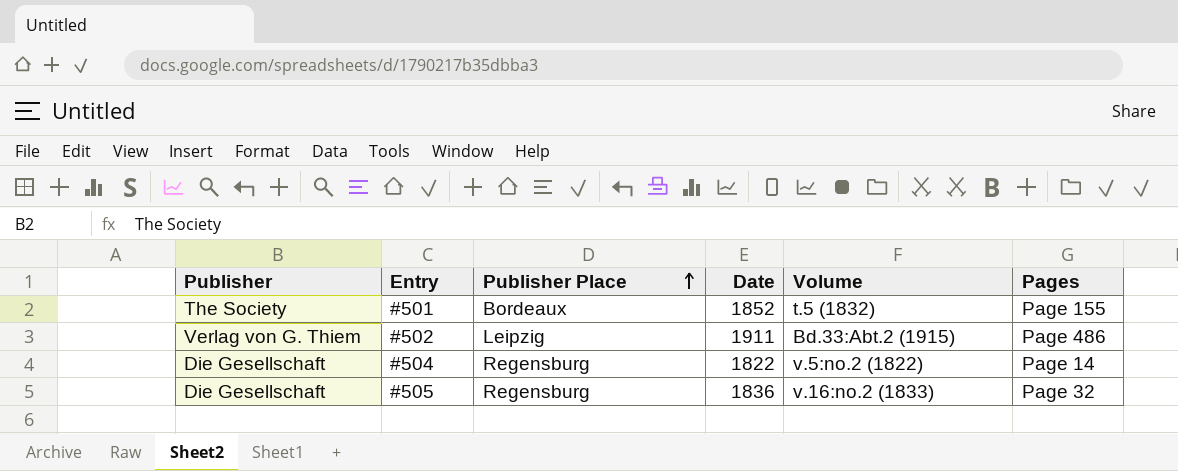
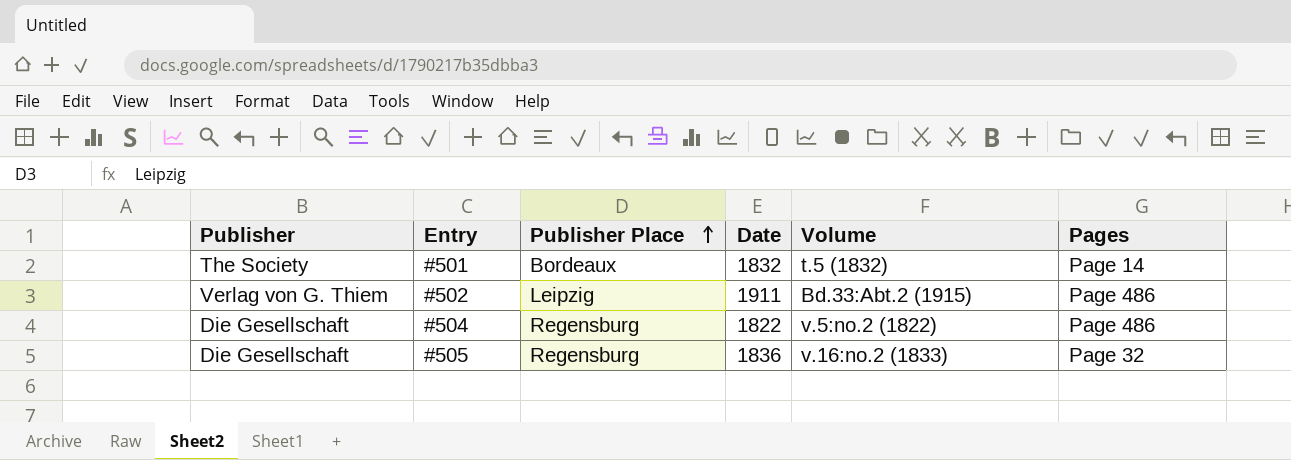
#501 | Date: 1852 -> 1832
#501 | Pages: Page 155 -> Page 14
#504 | Pages: Page 14 -> Page 486

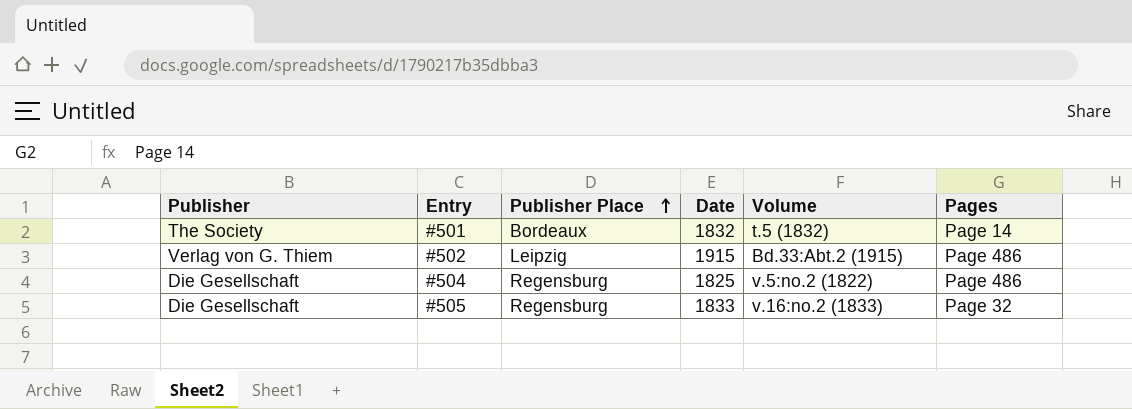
#502 | Date: 1911 -> 1915
#504 | Date: 1822 -> 1825
#505 | Date: 1836 -> 1833

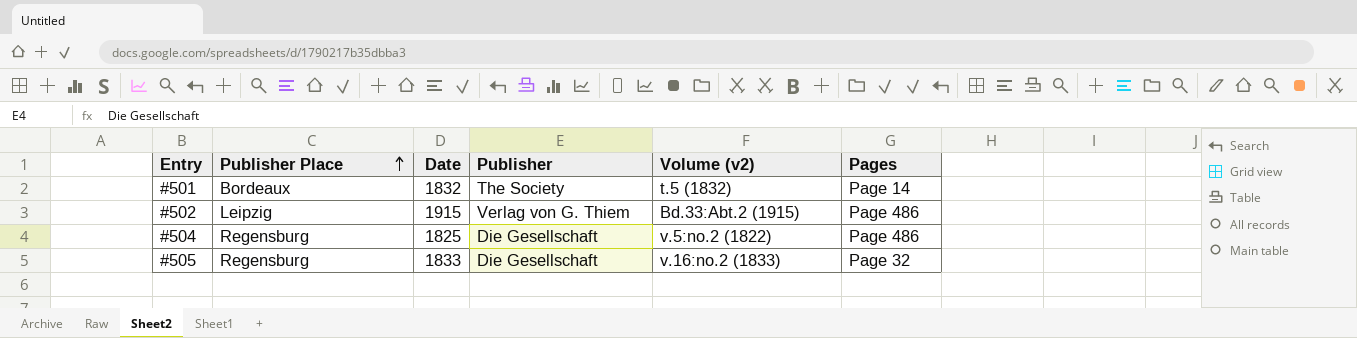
column Publisher | position: 1 -> 4
column name: Volume -> Volume (v2)

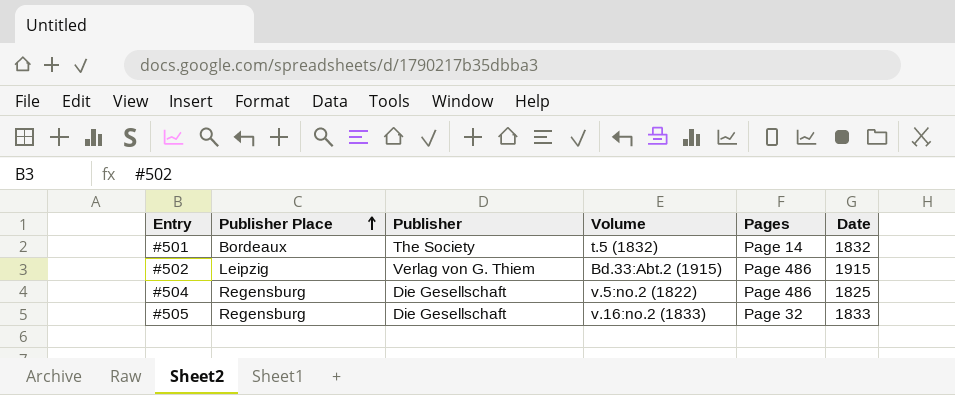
column name: Volume (v2) -> Volume
column Date | position: 3 -> 6

